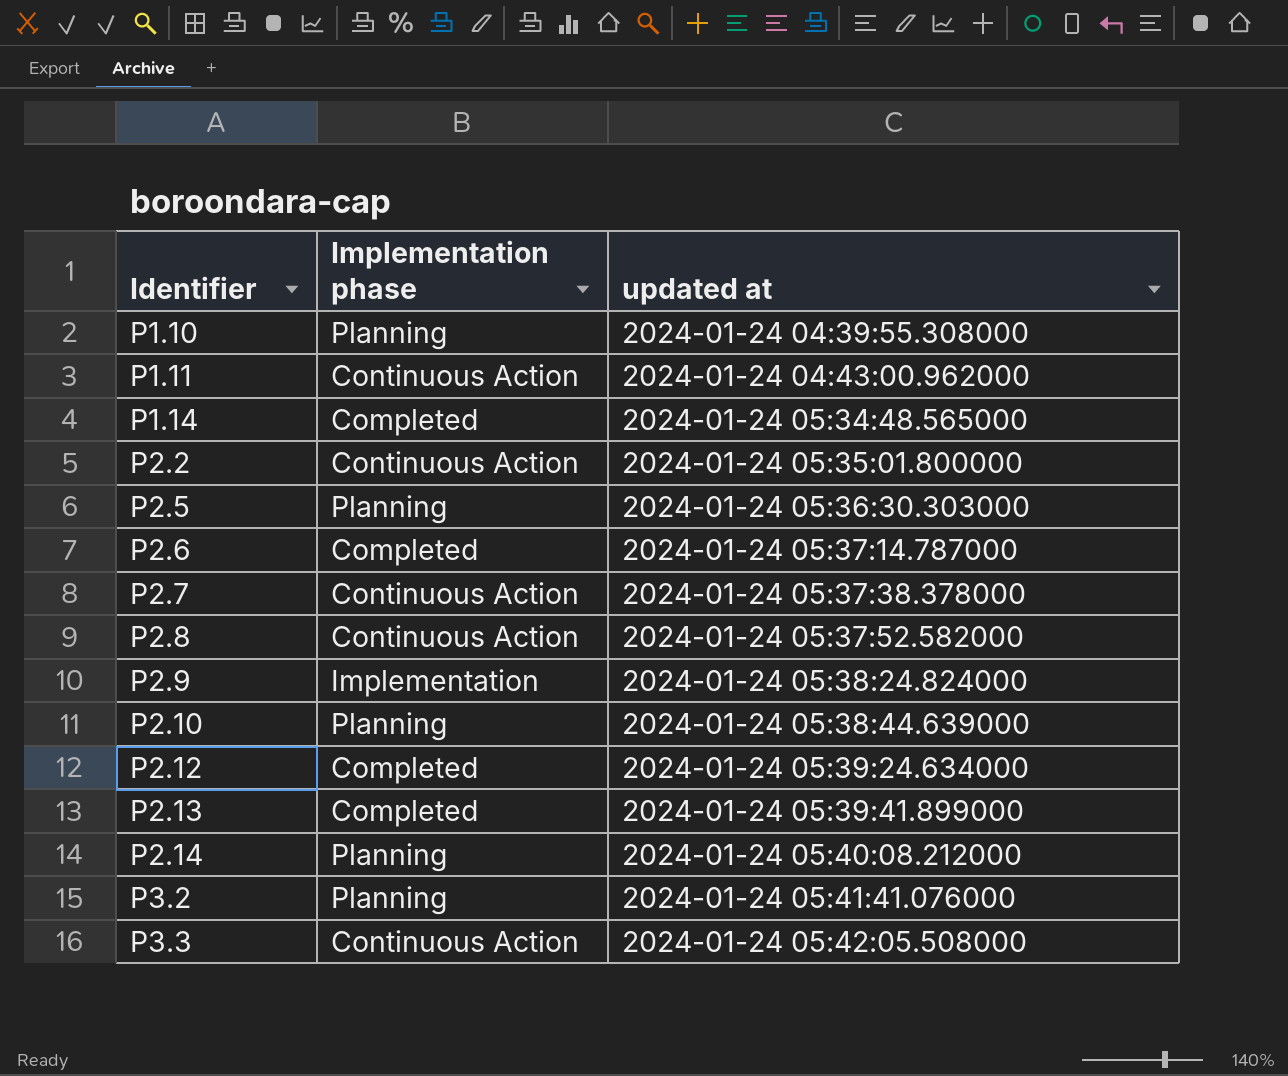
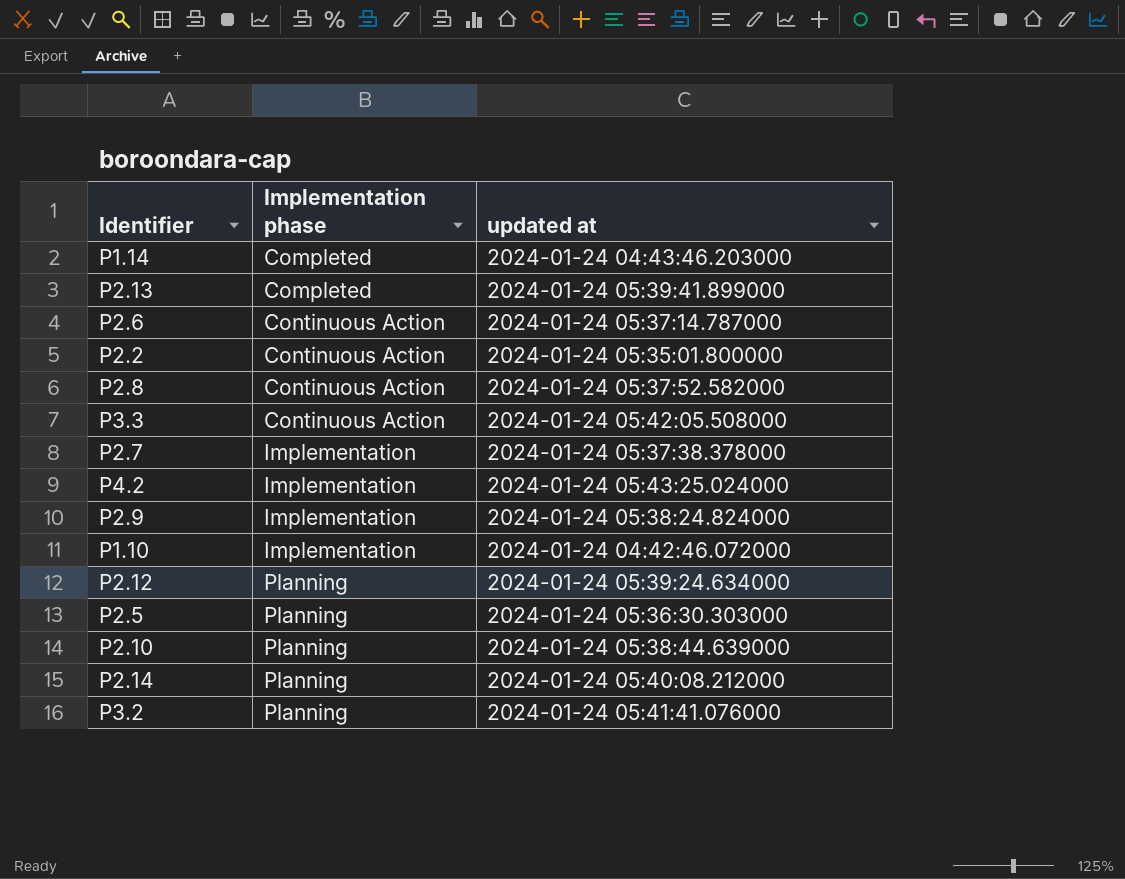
row order: Identifier ascending -> Implementation phase ascending
row P1.11: Continuous Action | 2024-01-24 04:43:00.962000 -> none
P1.14 | updated at: 2024-01-24 05:34:48.565000 -> 2024-01-24 04:43:46.203000
P2.6 | Implementation phase: Completed -> Continuous Action
P2.7 | Implementation phase: Continuous Action -> Implementation
row P4.2: none -> Implementation | 2024-01-24 05:43:25.024000
P1.10 | Implementation phase: Planning -> Implementation
P1.10 | updated at: 2024-01-24 04:39:55.308000 -> 2024-01-24 04:42:46.072000
P2.12 | Implementation phase: Completed -> Planning

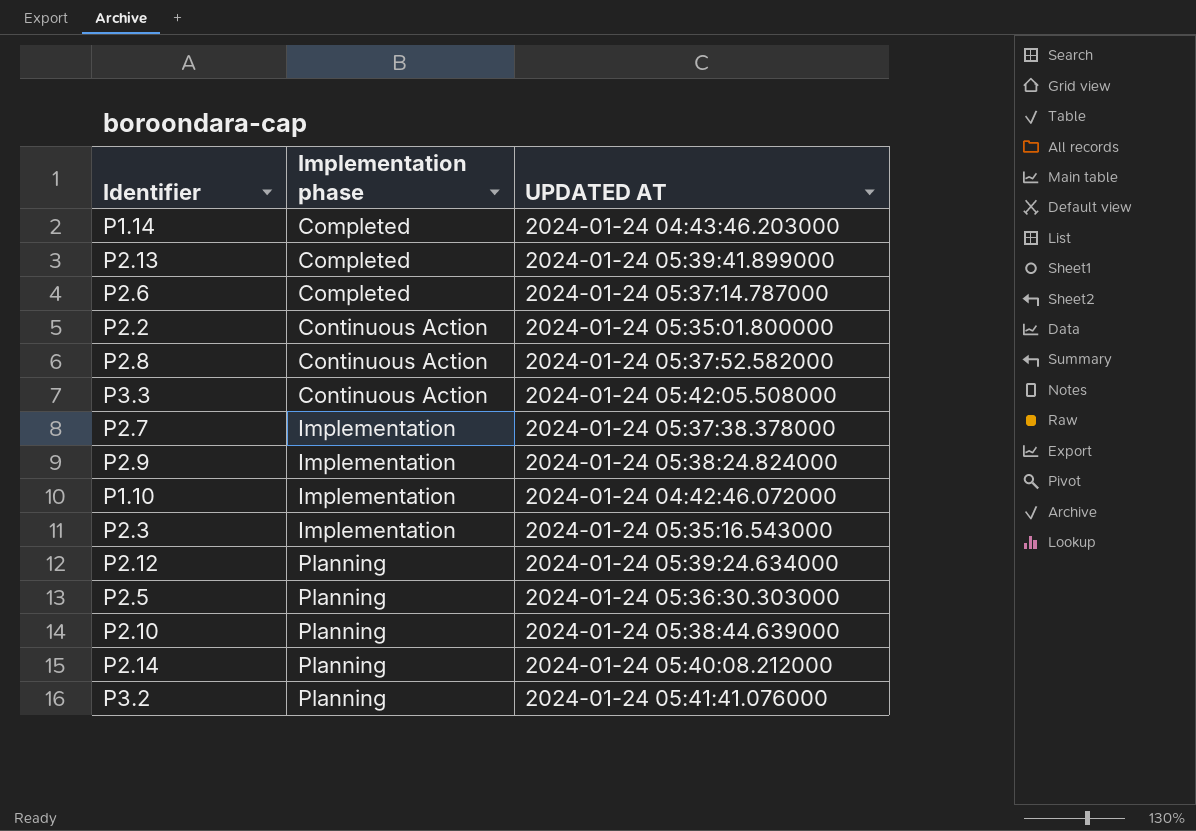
column name: updated at -> UPDATED AT
row P4.2: Implementation | 2024-01-24 05:43:25.024000 -> none
P2.6 | Implementation phase: Continuous Action -> Completed
row P2.3: none -> Implementation | 2024-01-24 05:35:16.543000

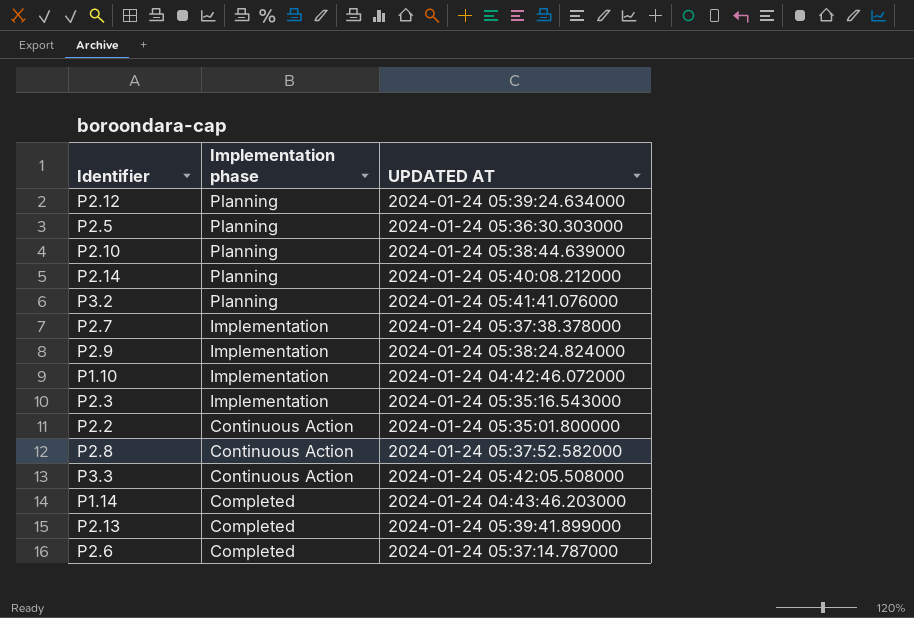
row order: Implementation phase ascending -> Implementation phase descending

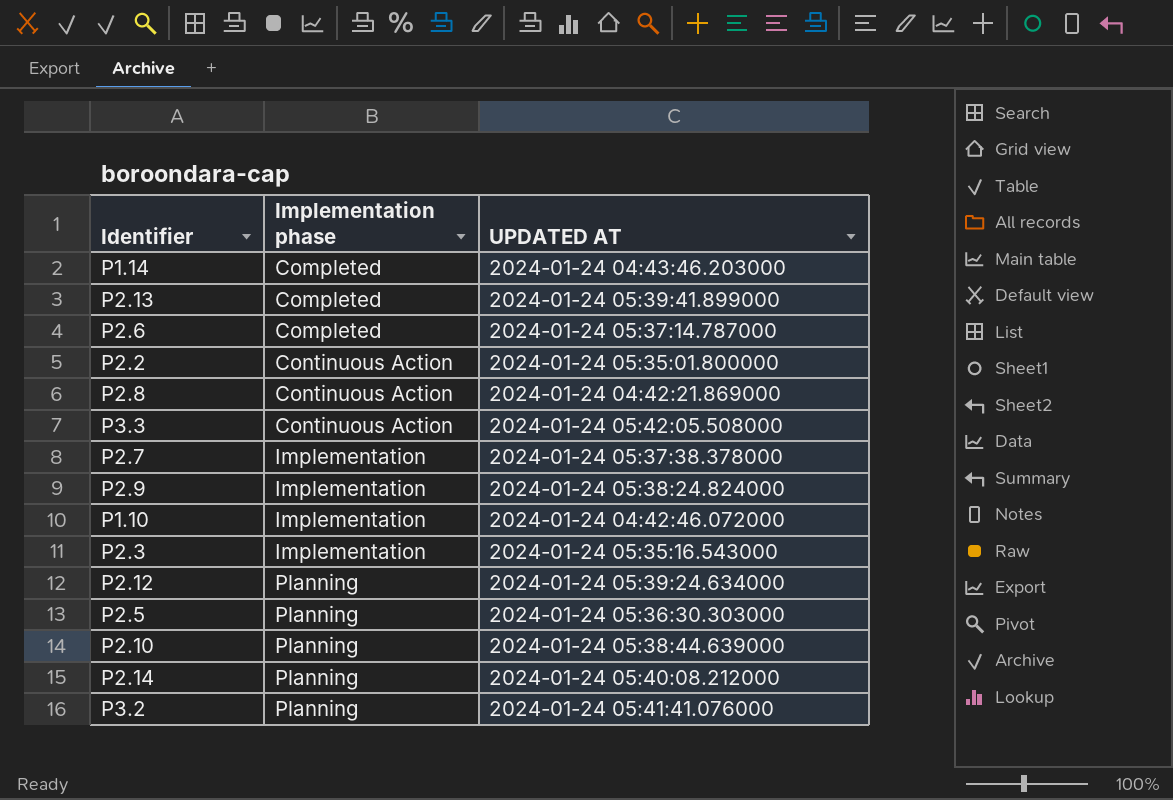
row order: Implementation phase descending -> Implementation phase ascending
P2.8 | UPDATED AT: 2024-01-24 05:37:52.582000 -> 2024-01-24 04:42:21.869000

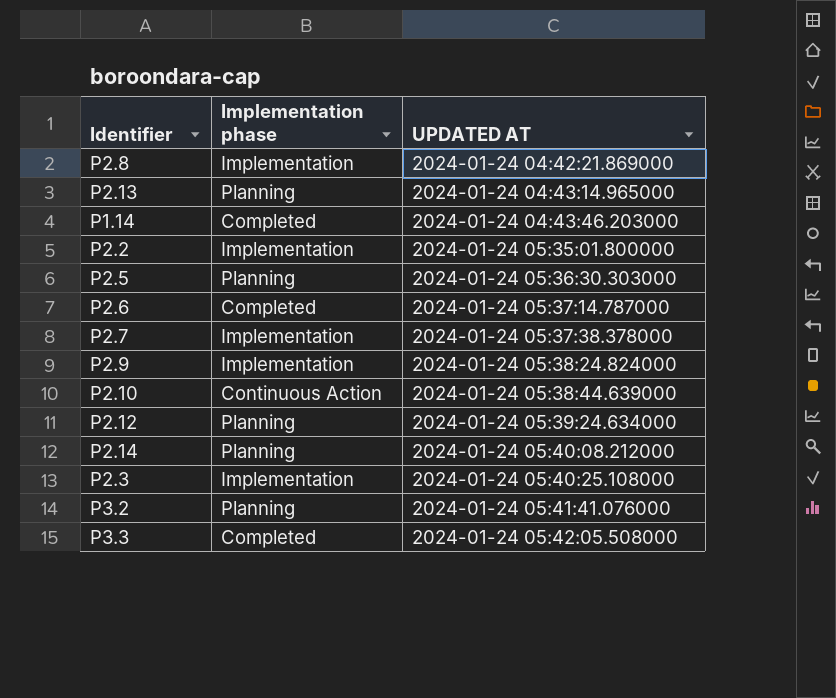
row order: Implementation phase ascending -> UPDATED AT ascending
row P1.10: Implementation | 2024-01-24 04:42:46.072000 -> none
P2.8 | Implementation phase: Continuous Action -> Implementation
P2.13 | Implementation phase: Completed -> Planning
P2.13 | UPDATED AT: 2024-01-24 05:39:41.899000 -> 2024-01-24 04:43:14.965000
P2.2 | Implementation phase: Continuous Action -> Implementation
P2.10 | Implementation phase: Planning -> Continuous Action
P2.3 | UPDATED AT: 2024-01-24 05:35:16.543000 -> 2024-01-24 05:40:25.108000
P3.3 | Implementation phase: Continuous Action -> Completed

